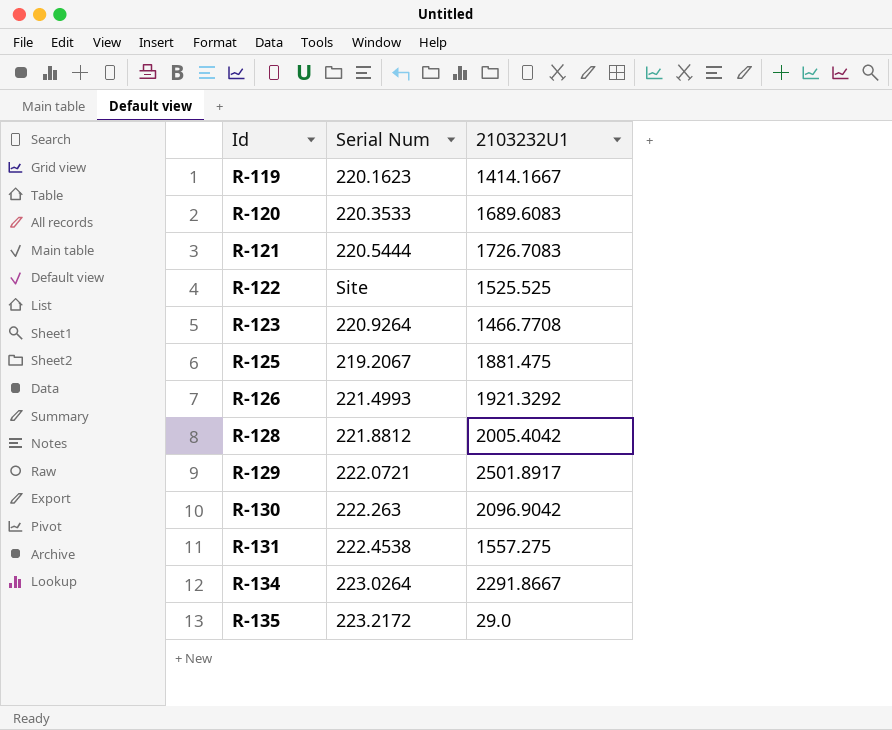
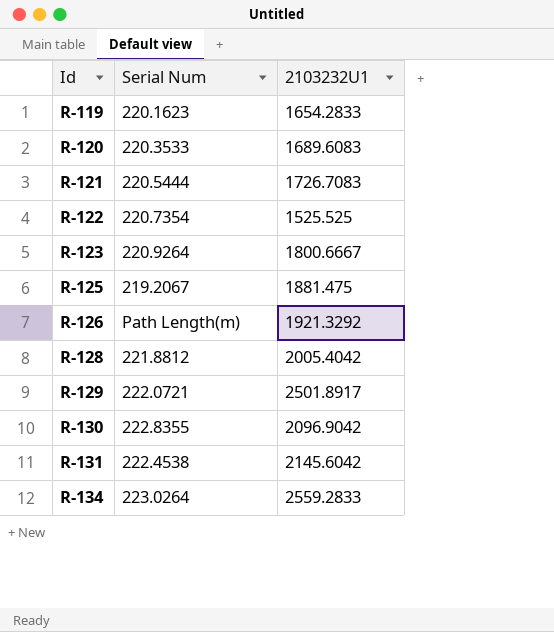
row R-135: 223.2172 | 29.0 -> none
R-119 | 2103232U1: 1414.1667 -> 1654.2833
R-122 | Serial Num: Site -> 220.7354
R-123 | 2103232U1: 1466.7708 -> 1800.6667
R-126 | Serial Num: 221.4993 -> Path Length(m)
R-130 | Serial Num: 222.263 -> 222.8355
R-131 | 2103232U1: 1557.275 -> 2145.6042
R-134 | 2103232U1: 2291.8667 -> 2559.2833

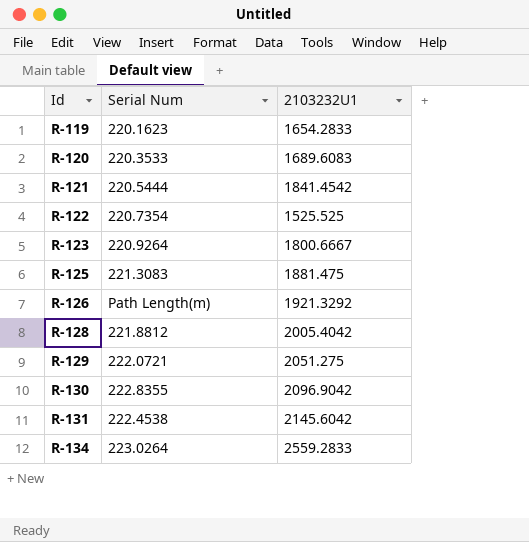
R-121 | 2103232U1: 1726.7083 -> 1841.4542
R-125 | Serial Num: 219.2067 -> 221.3083
R-129 | 2103232U1: 2501.8917 -> 2051.275

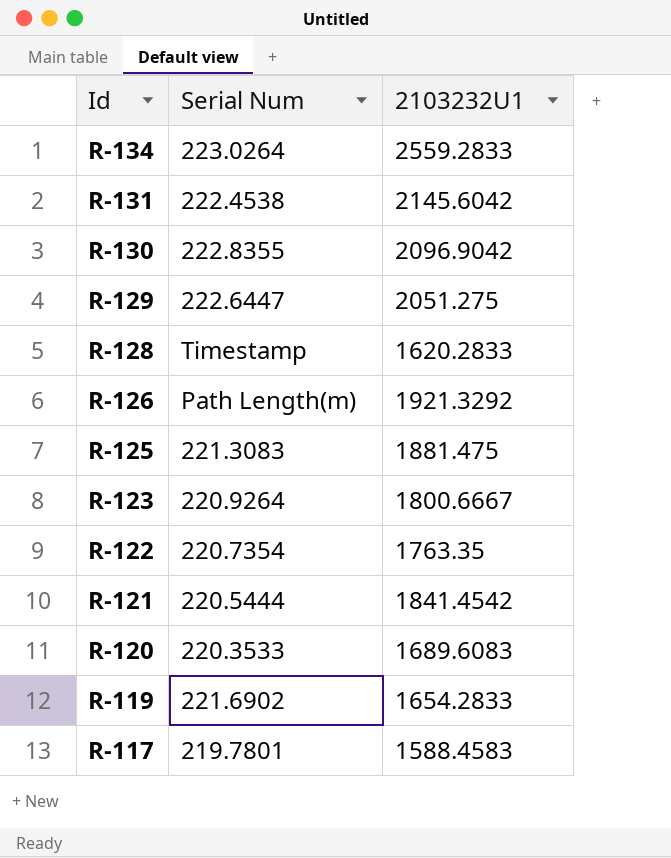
row order: Id ascending -> Id descending
R-129 | Serial Num: 222.0721 -> 222.6447
R-128 | Serial Num: 221.8812 -> Timestamp
R-128 | 2103232U1: 2005.4042 -> 1620.2833
R-122 | 2103232U1: 1525.525 -> 1763.35
R-119 | Serial Num: 220.1623 -> 221.6902
row R-117: none -> 219.7801 | 1588.4583

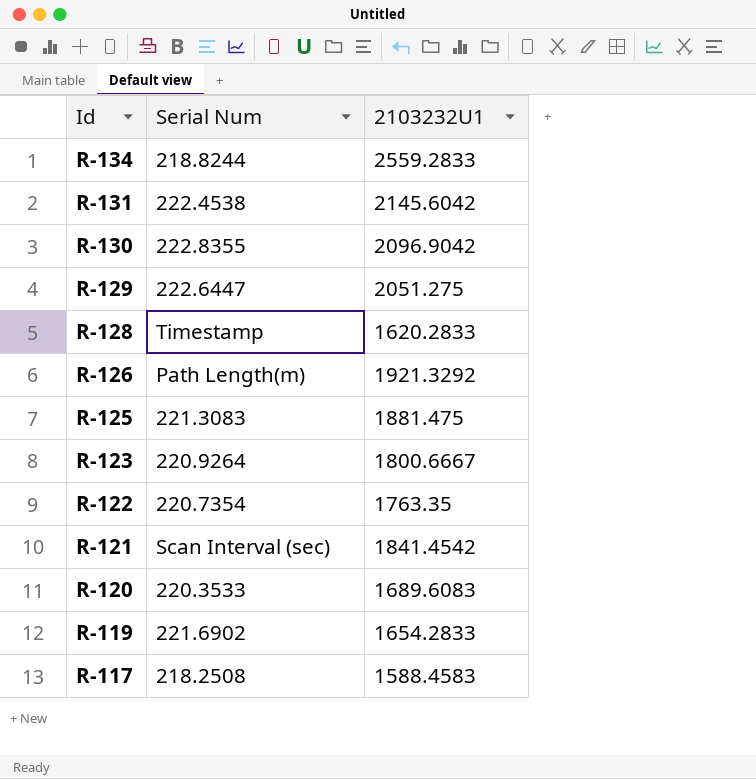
R-134 | Serial Num: 223.0264 -> 218.8244
R-121 | Serial Num: 220.5444 -> Scan Interval (sec)
R-117 | Serial Num: 219.7801 -> 218.2508

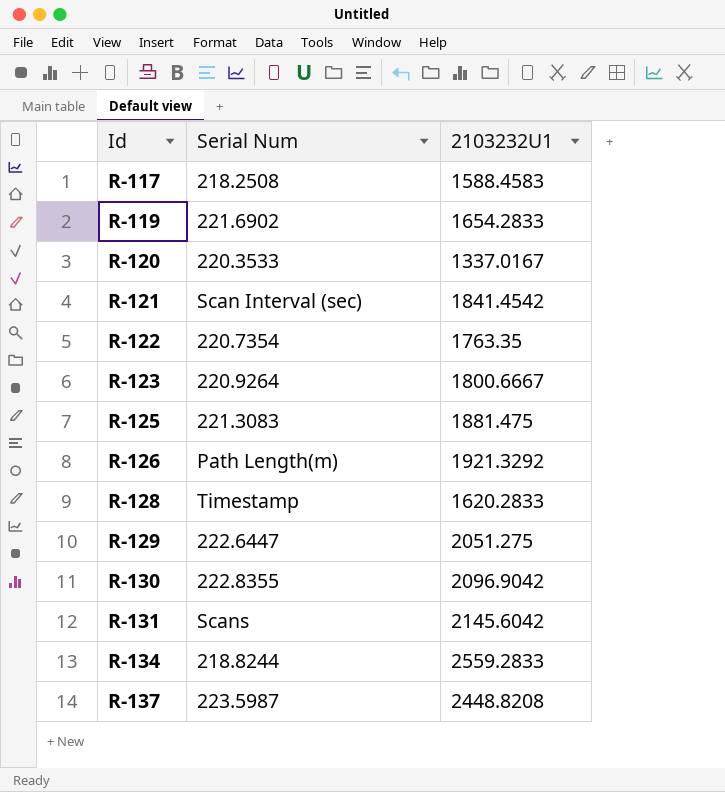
row order: Id descending -> Id ascending
R-120 | 2103232U1: 1689.6083 -> 1337.0167
R-131 | Serial Num: 222.4538 -> Scans
row R-137: none -> 223.5987 | 2448.8208

